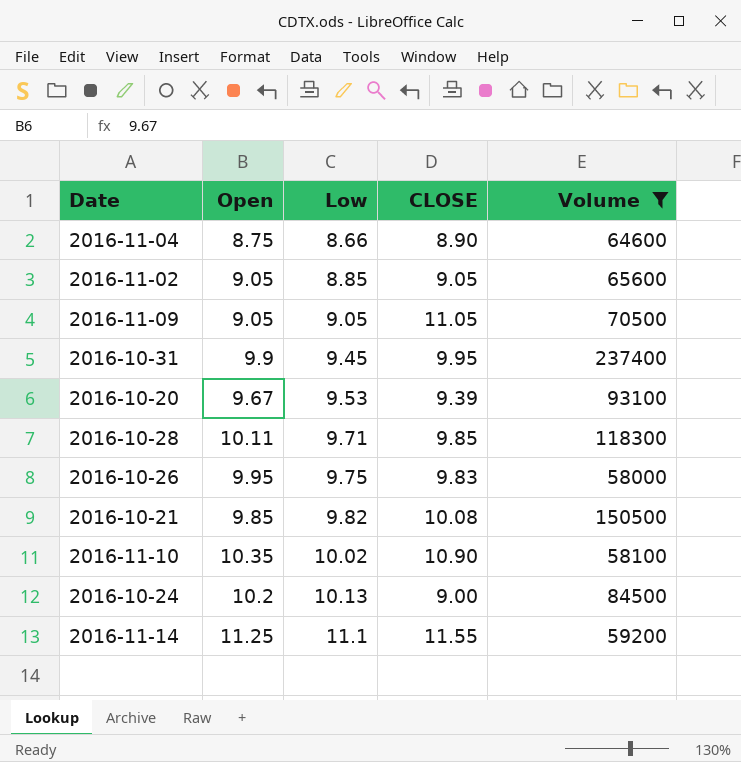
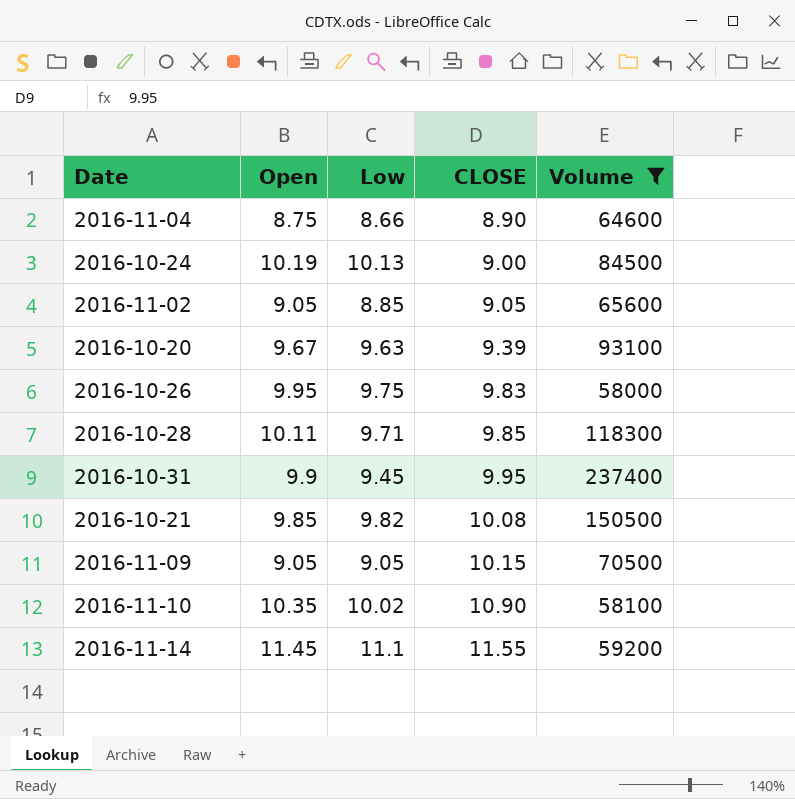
row order: Low ascending -> CLOSE ascending
2016-10-24 | Open: 10.2 -> 10.19
2016-10-20 | Low: 9.53 -> 9.63
2016-11-09 | CLOSE: 11.05 -> 10.15
2016-11-14 | Open: 11.25 -> 11.45

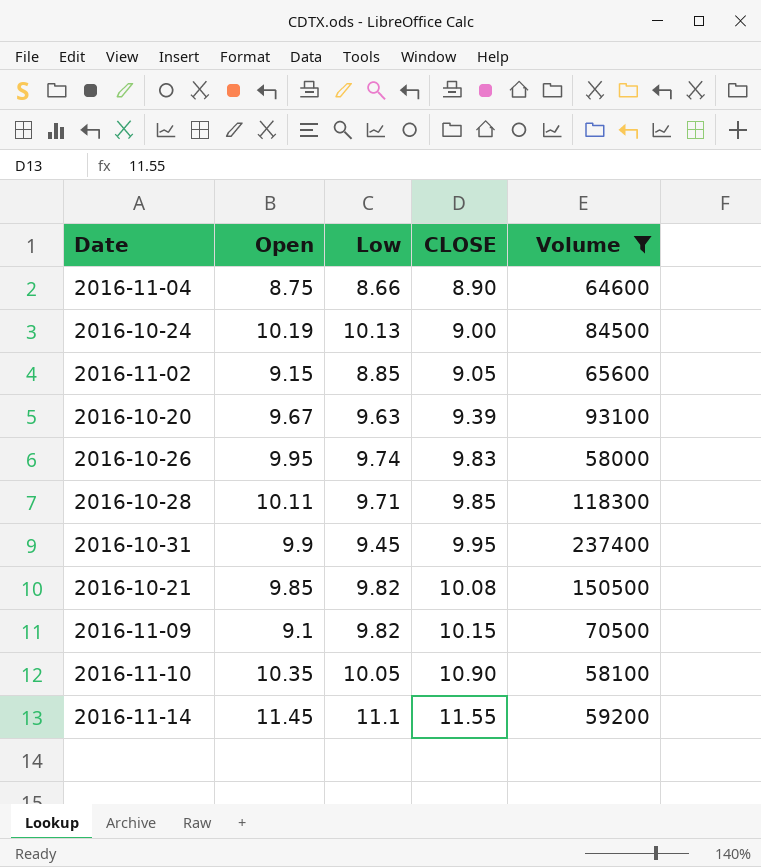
2016-11-02 | Open: 9.05 -> 9.15
2016-10-26 | Low: 9.75 -> 9.74
2016-11-09 | Open: 9.05 -> 9.1
2016-11-09 | Low: 9.05 -> 9.82
2016-11-10 | Low: 10.02 -> 10.05

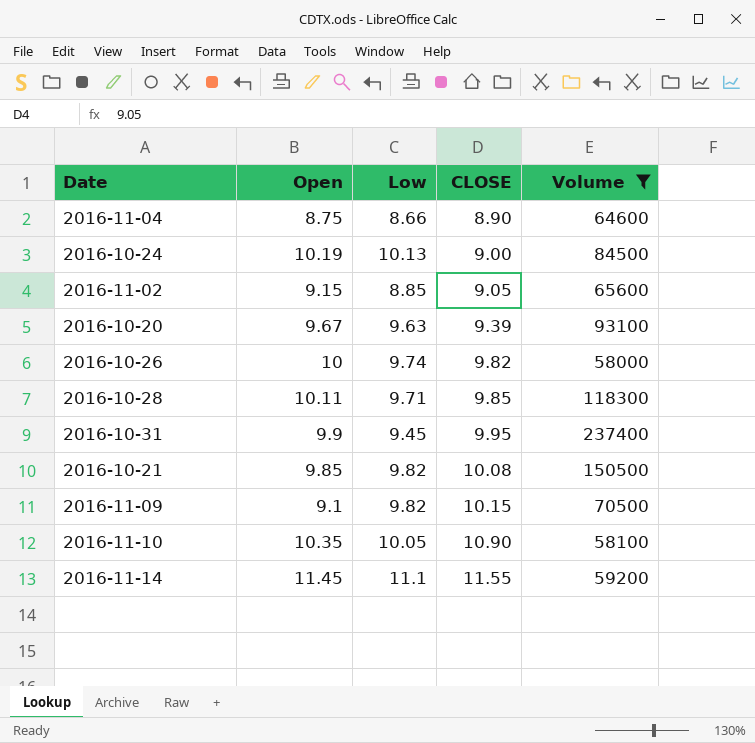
2016-10-26 | Open: 9.95 -> 10
2016-10-26 | CLOSE: 9.83 -> 9.82

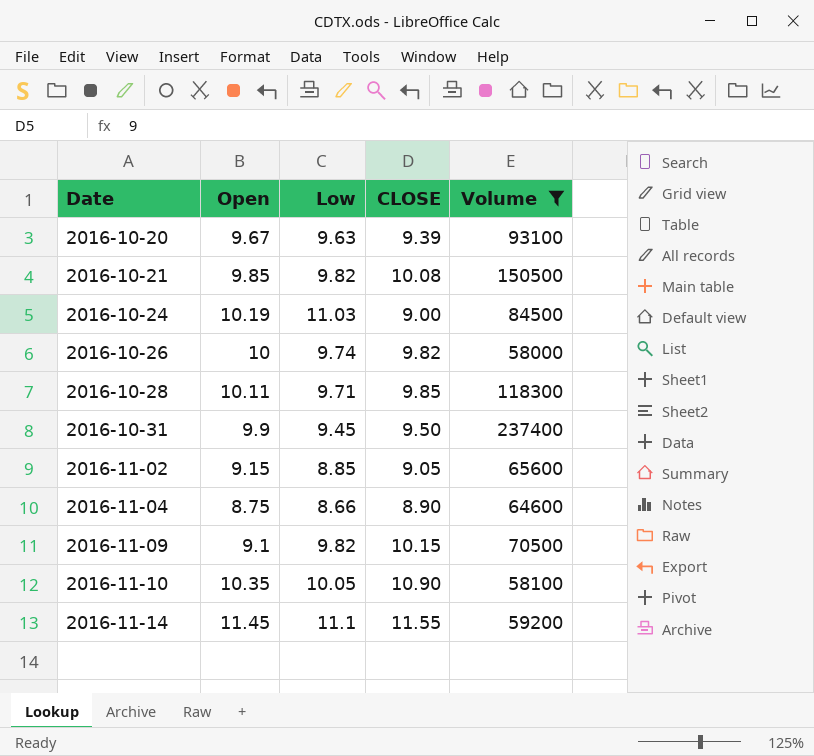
row order: CLOSE ascending -> Date ascending
2016-10-24 | Low: 10.13 -> 11.03
2016-10-31 | CLOSE: 9.95 -> 9.50

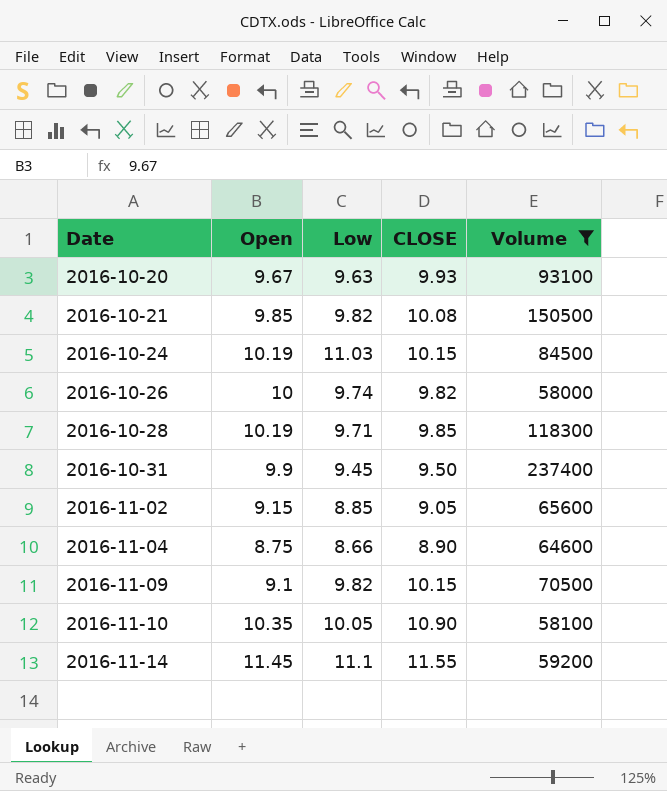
2016-10-20 | CLOSE: 9.39 -> 9.93
2016-10-24 | CLOSE: 9.00 -> 10.15
2016-10-28 | Open: 10.11 -> 10.19

